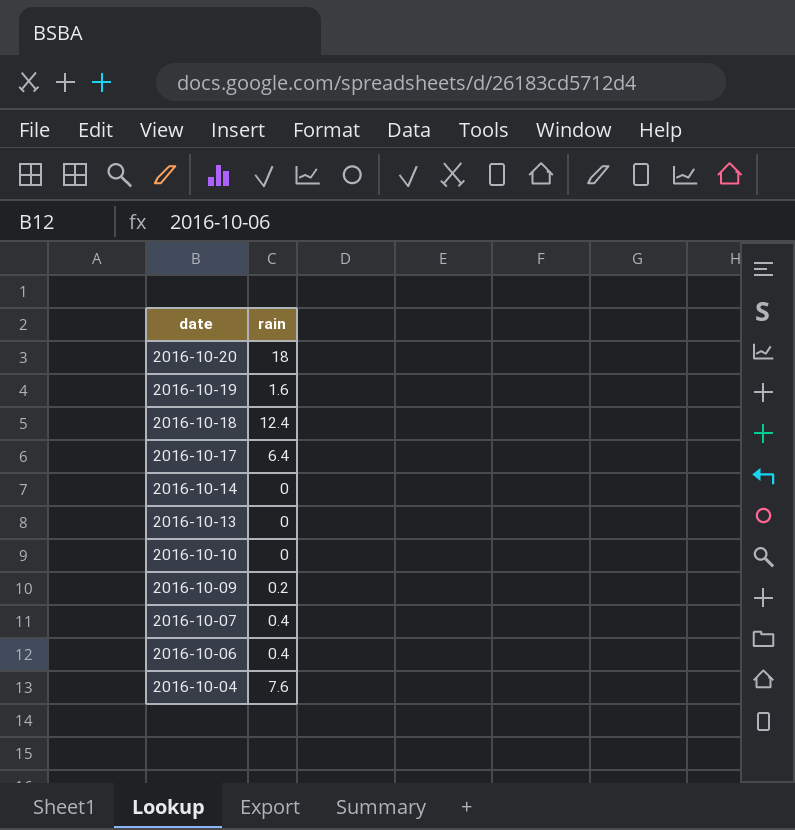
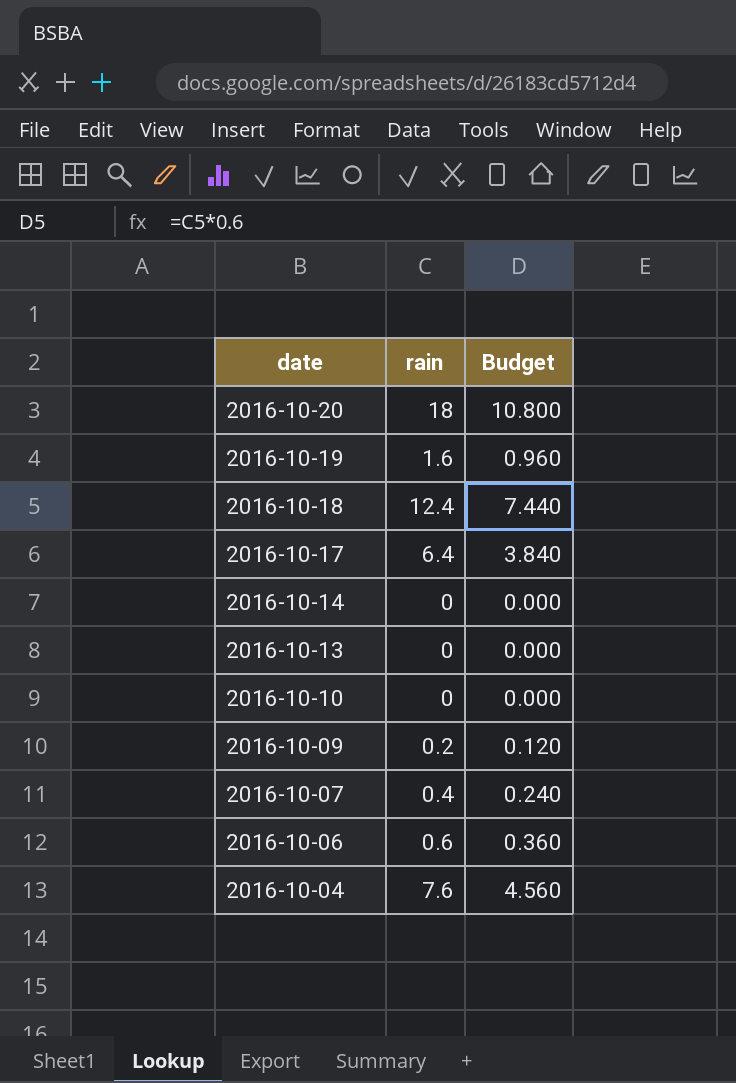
column Budget | formula: none -> [rain] * 0.6
2016-10-06 | rain: 0.4 -> 0.6

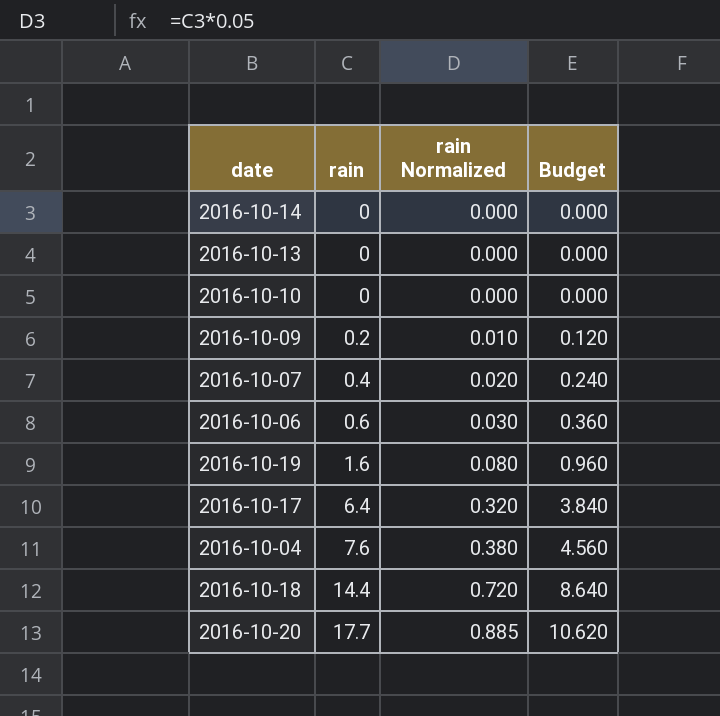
row order: date descending -> rain ascending
column rain Normalized | formula: none -> [rain] * 0.05
2016-10-18 | rain: 12.4 -> 14.4
2016-10-18 | Budget: 7.440 -> 8.640
2016-10-20 | rain: 18 -> 17.7
2016-10-20 | Budget: 10.800 -> 10.620

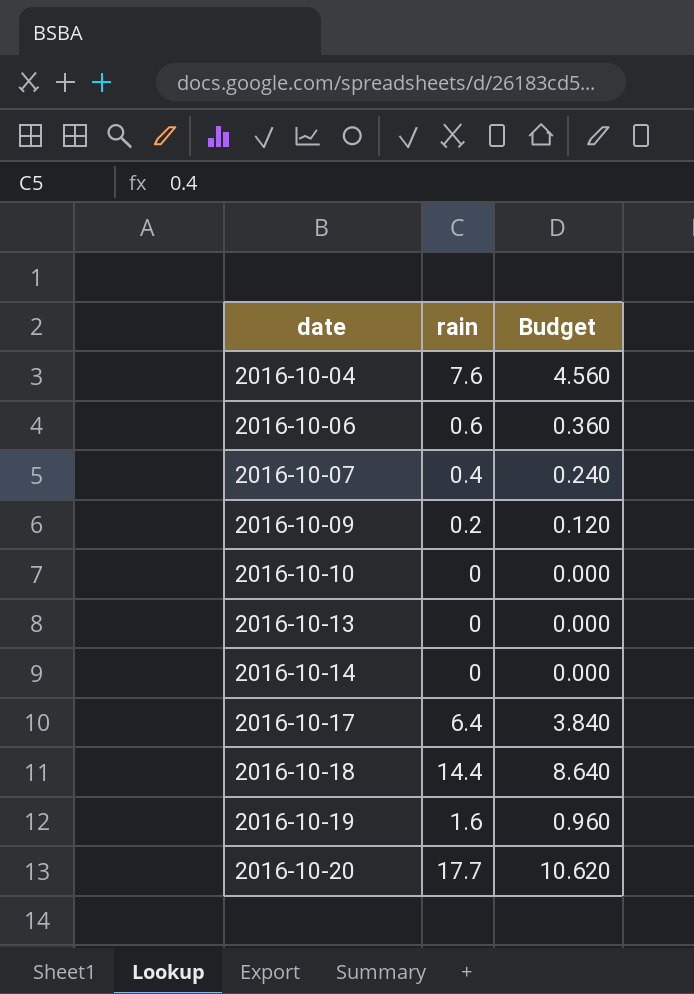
row order: rain ascending -> date ascending
column rain Normalized | formula: [rain] * 0.05 -> none

